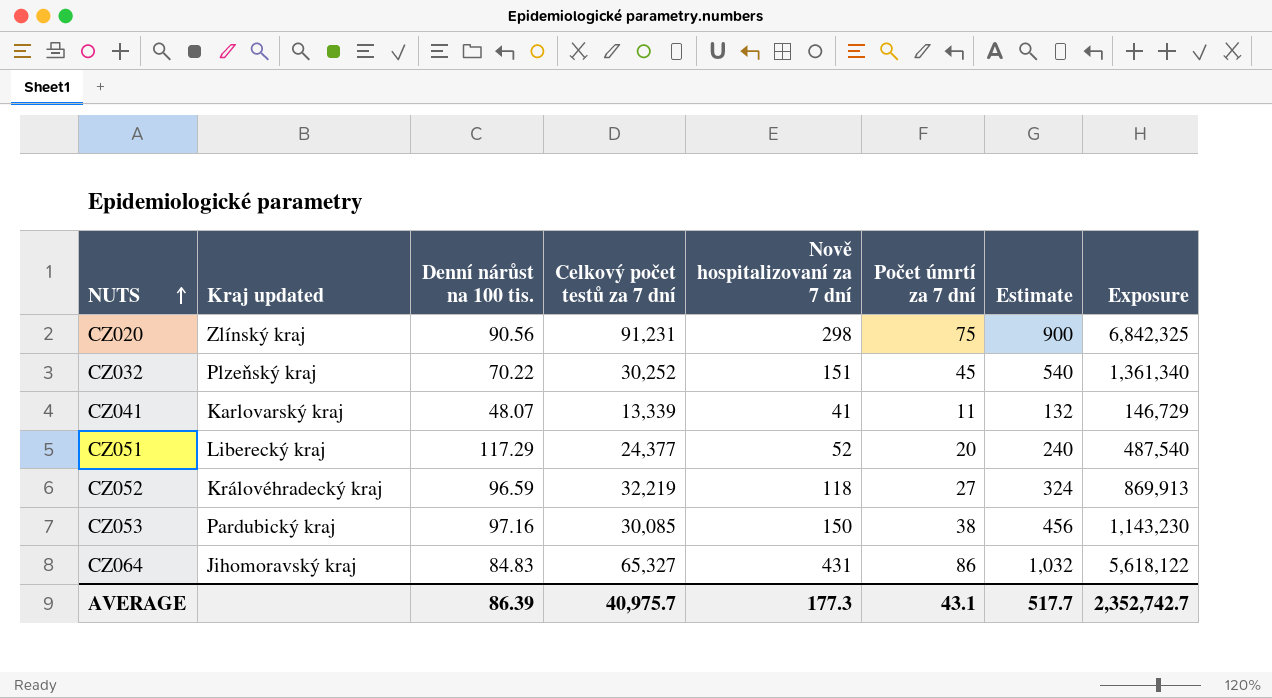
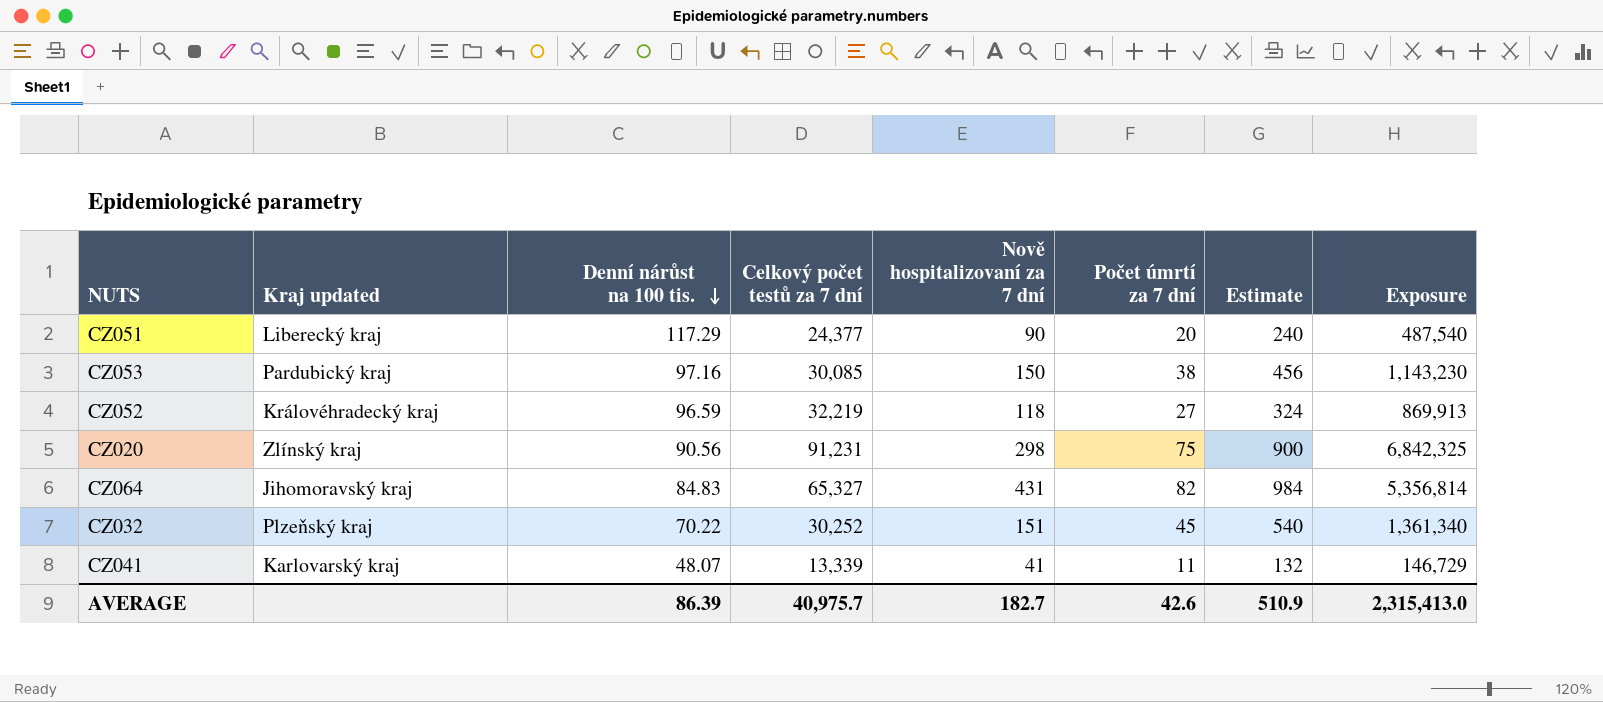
row order: NUTS ascending -> Denní nárůst na 100 tis. descending
CZ051 | Nově hospitalizovaní za 7 dní: 52 -> 90
CZ064 | Počet úmrtí za 7 dní: 86 -> 82
CZ064 | Estimate: 1,032 -> 984
CZ064 | Exposure: 5,618,122 -> 5,356,814
AVERAGE | Nově hospitalizovaní za 7 dní: 177.3 -> 182.7
AVERAGE | Počet úmrtí za 7 dní: 43.1 -> 42.6
AVERAGE | Estimate: 517.7 -> 510.9
AVERAGE | Exposure: 2,352,742.7 -> 2,315,413.0

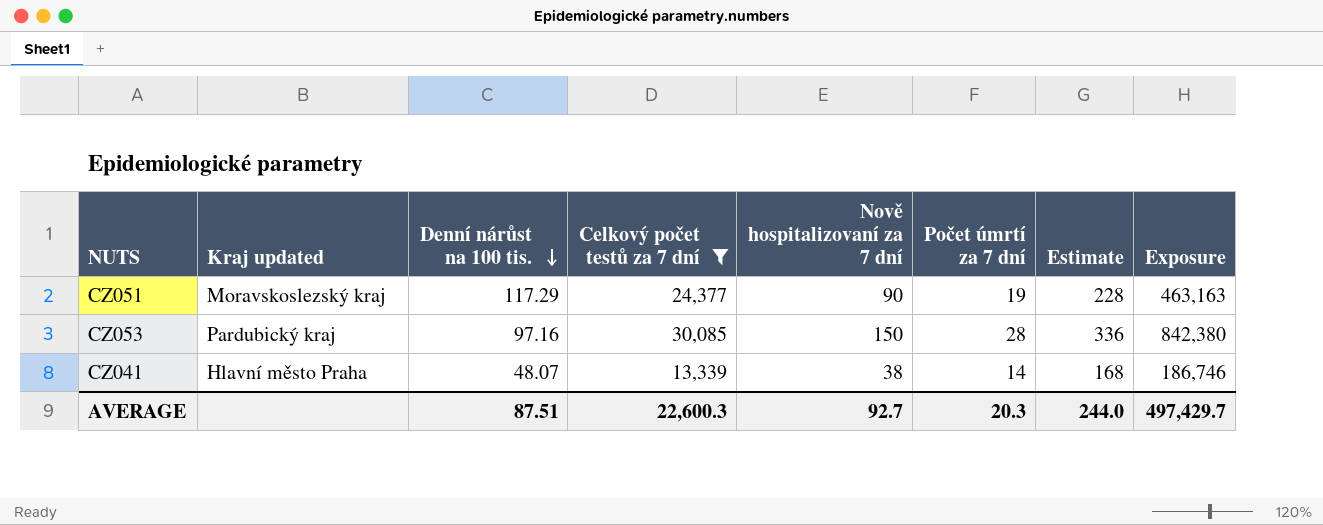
filter: none -> Celkový počet testů za 7 dní <= 30,085
CZ051 | Kraj updated: Liberecký kraj -> Moravskoslezský kraj
CZ051 | Počet úmrtí za 7 dní: 20 -> 19
CZ051 | Estimate: 240 -> 228
CZ051 | Exposure: 487,540 -> 463,163
CZ053 | Počet úmrtí za 7 dní: 38 -> 28
CZ053 | Estimate: 456 -> 336
CZ053 | Exposure: 1,143,230 -> 842,380
CZ041 | Kraj updated: Karlovarský kraj -> Hlavní město Praha
CZ041 | Nově hospitalizovaní za 7 dní: 41 -> 38
CZ041 | Počet úmrtí za 7 dní: 11 -> 14
CZ041 | Estimate: 132 -> 168
CZ041 | Exposure: 146,729 -> 186,746
AVERAGE | Denní nárůst na 100 tis.: 86.39 -> 87.51
AVERAGE | Celkový počet testů za 7 dní: 40,975.7 -> 22,600.3
AVERAGE | Nově hospitalizovaní za 7 dní: 182.7 -> 92.7
AVERAGE | Počet úmrtí za 7 dní: 42.6 -> 20.3
AVERAGE | Estimate: 510.9 -> 244.0
AVERAGE | Exposure: 2,315,413.0 -> 497,429.7

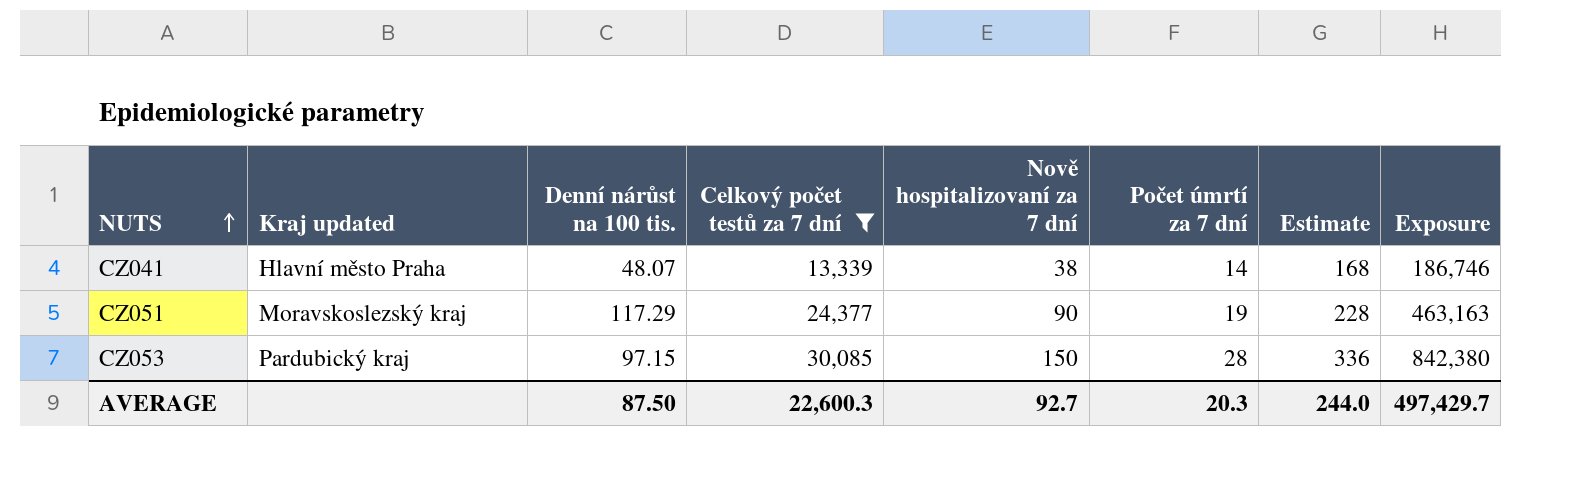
row order: Denní nárůst na 100 tis. descending -> NUTS ascending
CZ053 | Denní nárůst na 100 tis.: 97.16 -> 97.15
AVERAGE | Denní nárůst na 100 tis.: 87.51 -> 87.50

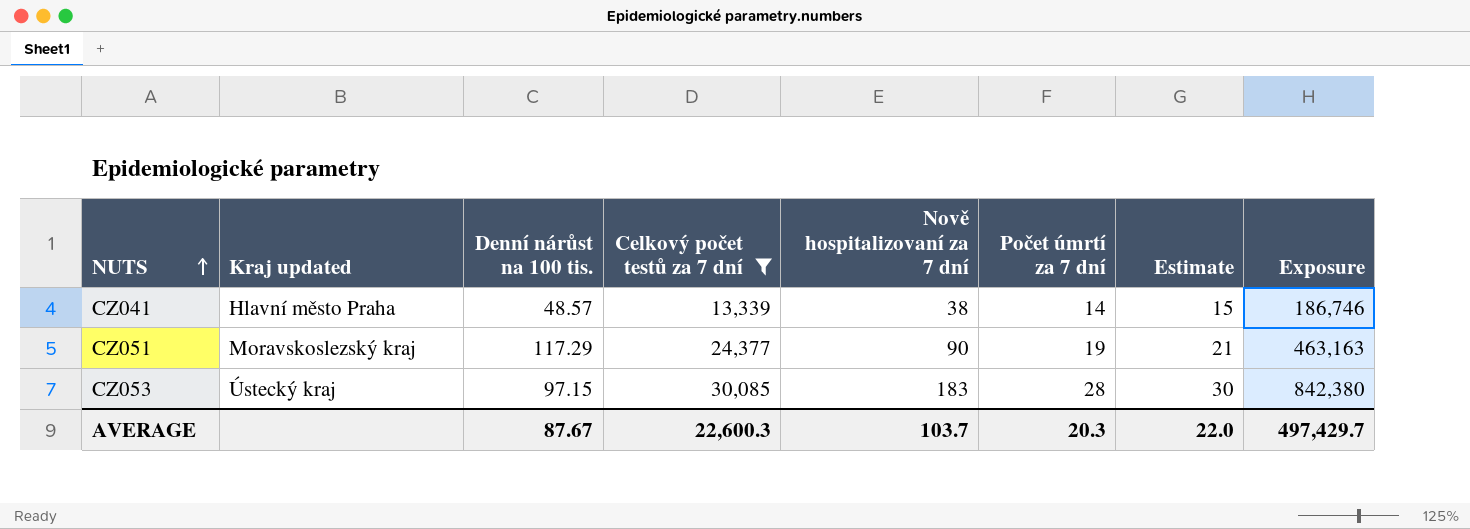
column Estimate | formula: [Počet úmrtí za 7 dní] * 12 -> [Počet úmrtí za 7 dní] * 1.08
CZ041 | Denní nárůst na 100 tis.: 48.07 -> 48.57
CZ053 | Kraj updated: Pardubický kraj -> Ústecký kraj
CZ053 | Nově hospitalizovaní za 7 dní: 150 -> 183
AVERAGE | Denní nárůst na 100 tis.: 87.50 -> 87.67
AVERAGE | Nově hospitalizovaní za 7 dní: 92.7 -> 103.7
AVERAGE | Estimate: 244.0 -> 22.0

